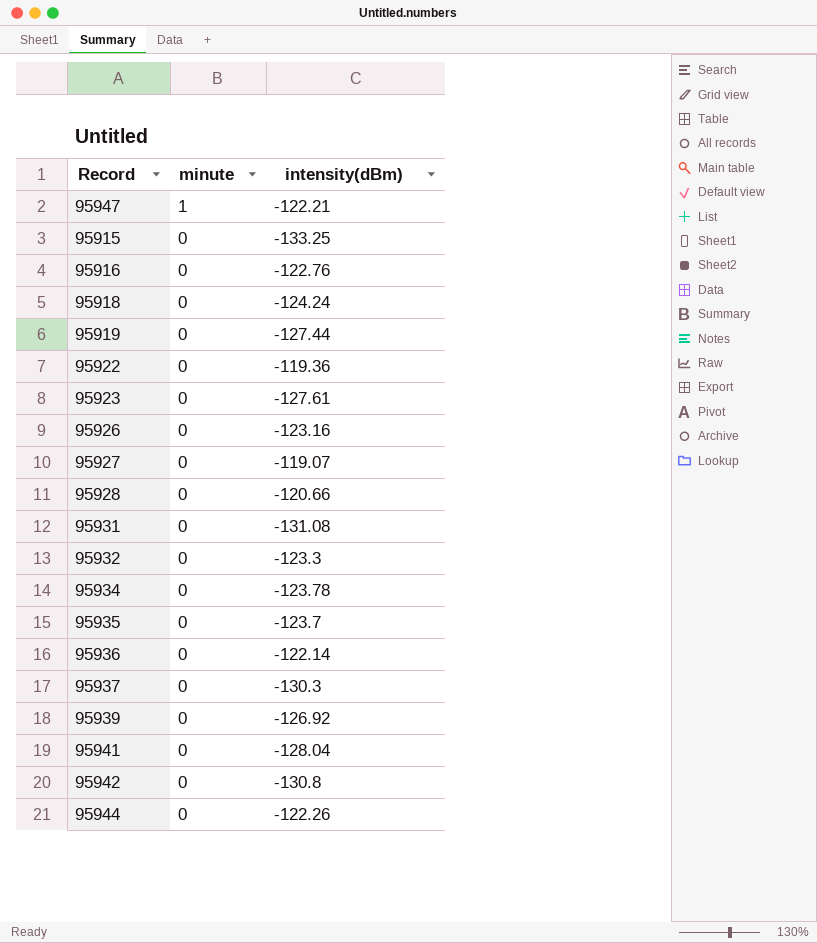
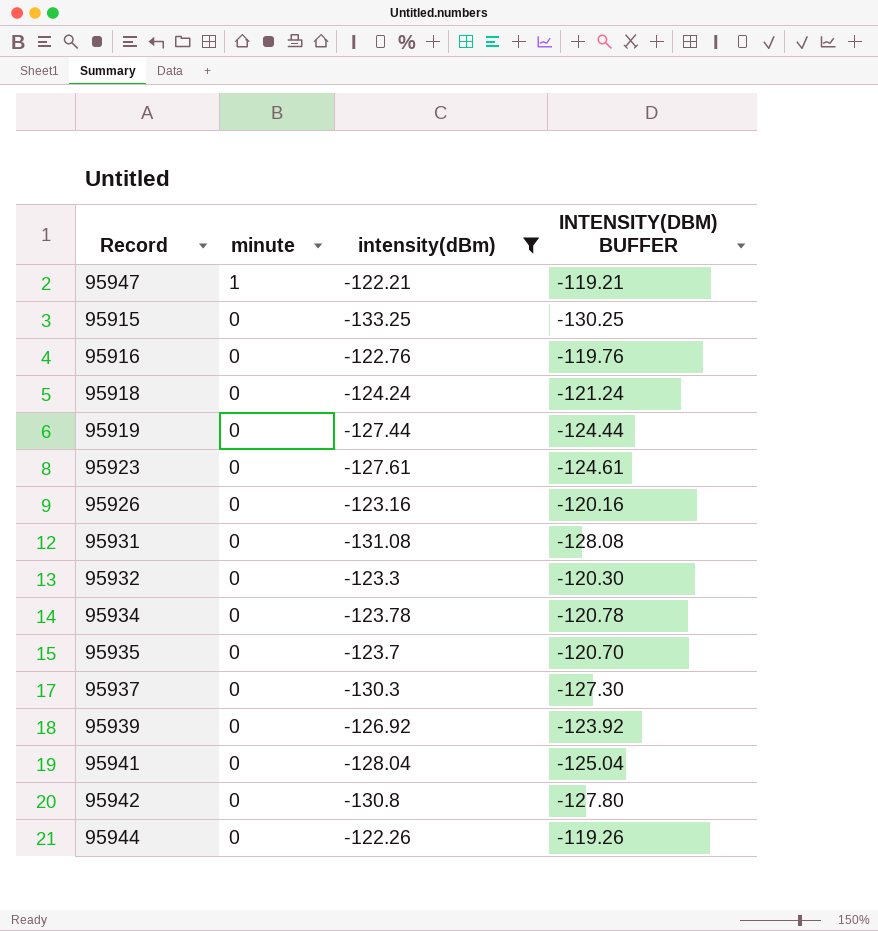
filter: none -> intensity(dBm) <= -122.21
column INTENSITY(DBM) BUFFER | formula: none -> [intensity(dBm)] + 3

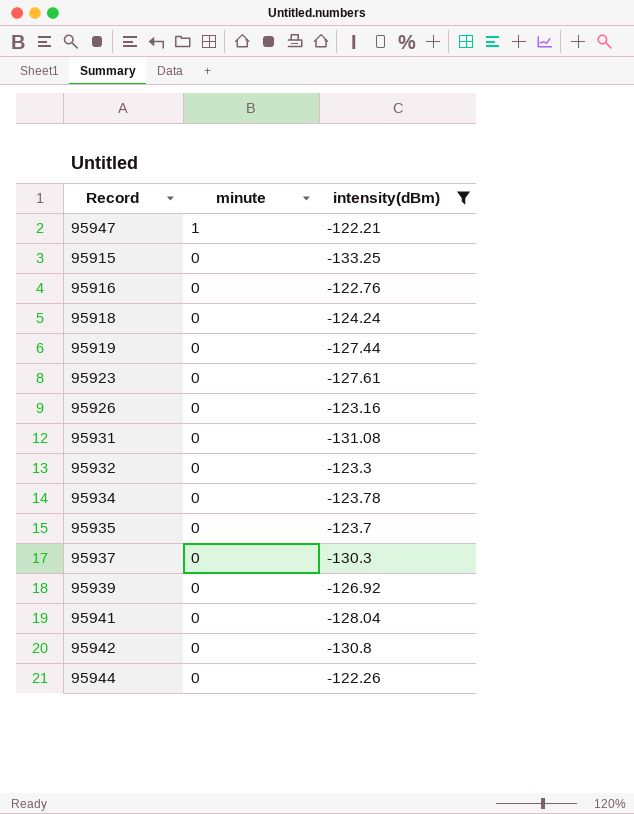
column INTENSITY(DBM) BUFFER | formula: [intensity(dBm)] + 3 -> none

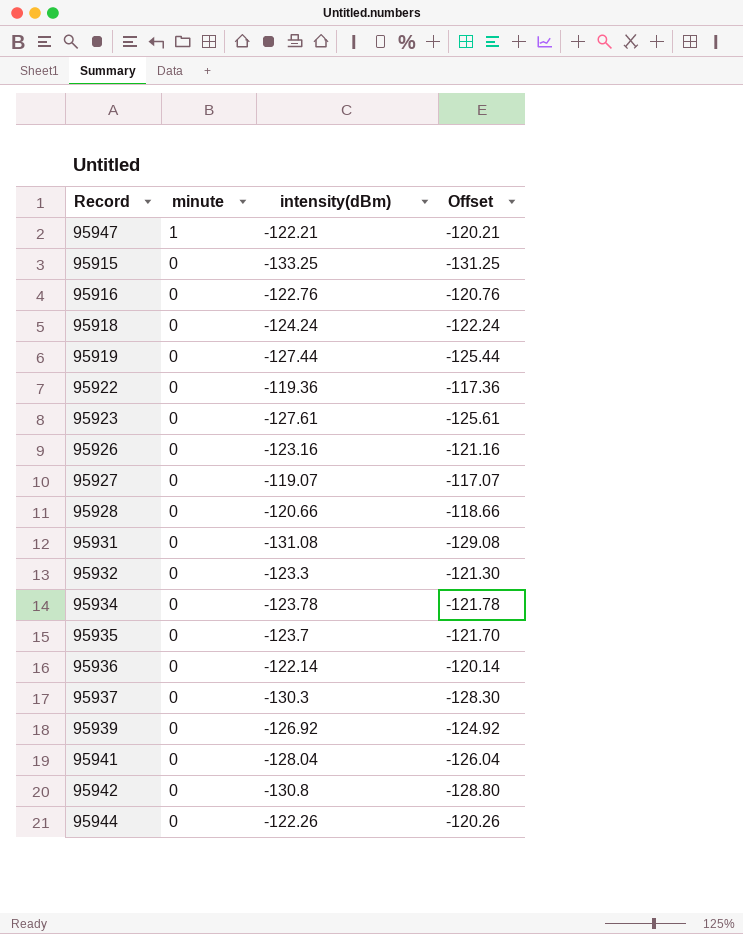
filter: intensity(dBm) <= -122.21 -> none
column Offset | formula: none -> [intensity(dBm)] + 2

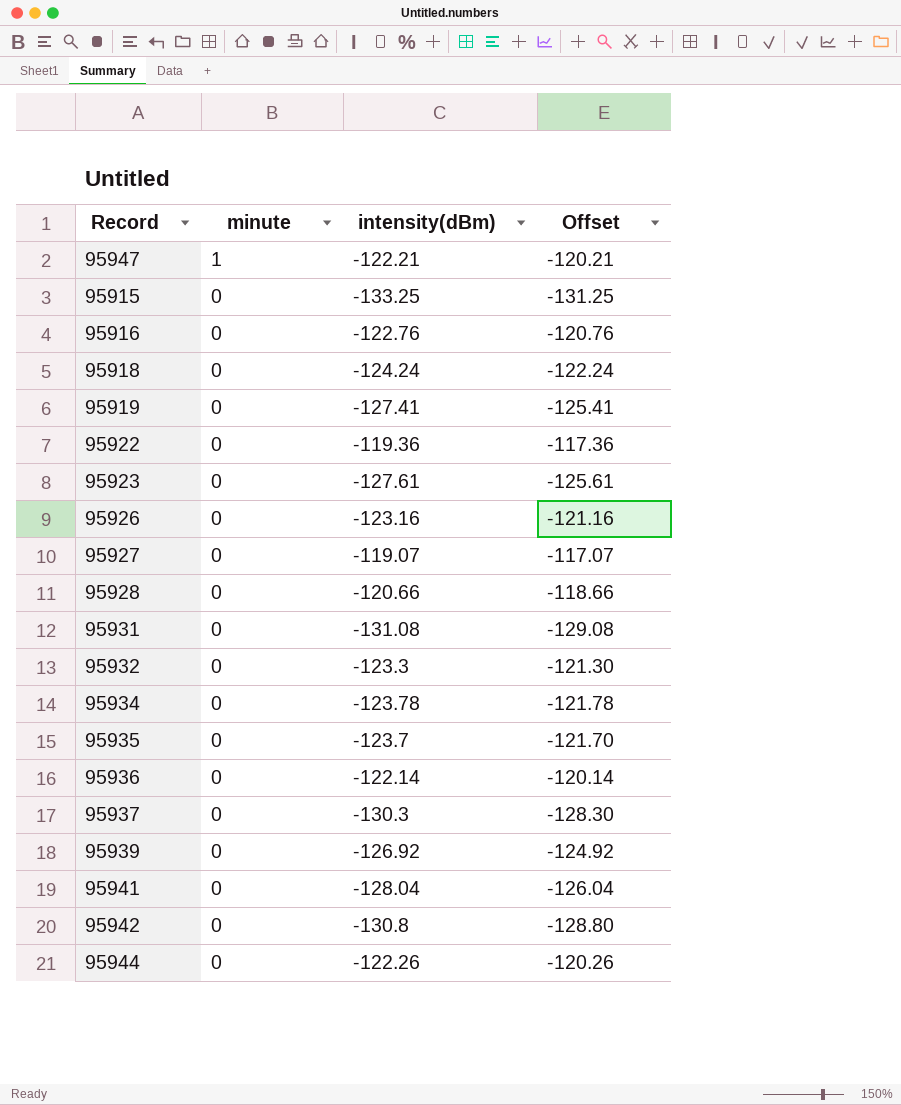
95919 | intensity(dBm): -127.44 -> -127.41
95919 | Offset: -125.44 -> -125.41

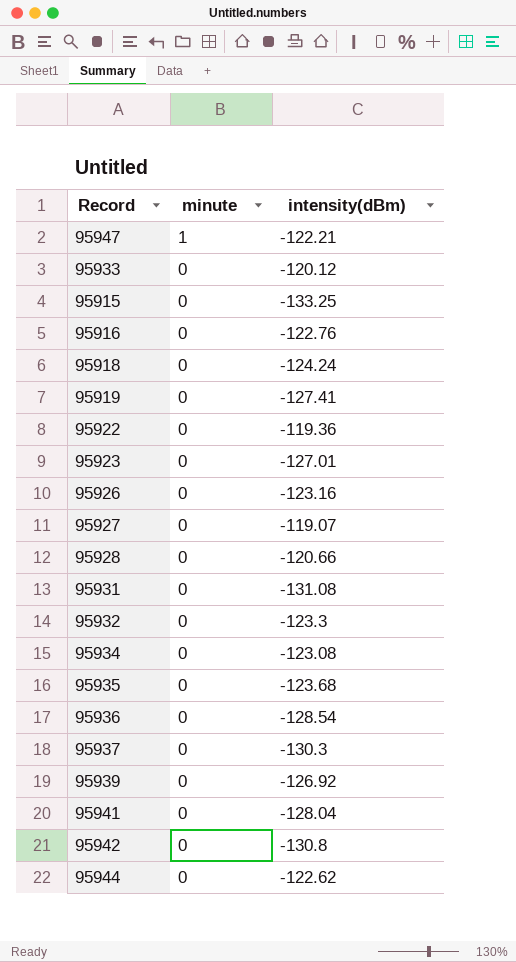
column Offset | formula: [intensity(dBm)] + 2 -> none
row 95933: none -> 0 | -120.12
95923 | intensity(dBm): -127.61 -> -127.01
95934 | intensity(dBm): -123.78 -> -123.08
95935 | intensity(dBm): -123.7 -> -123.68
95936 | intensity(dBm): -122.14 -> -128.54
95944 | intensity(dBm): -122.26 -> -122.62

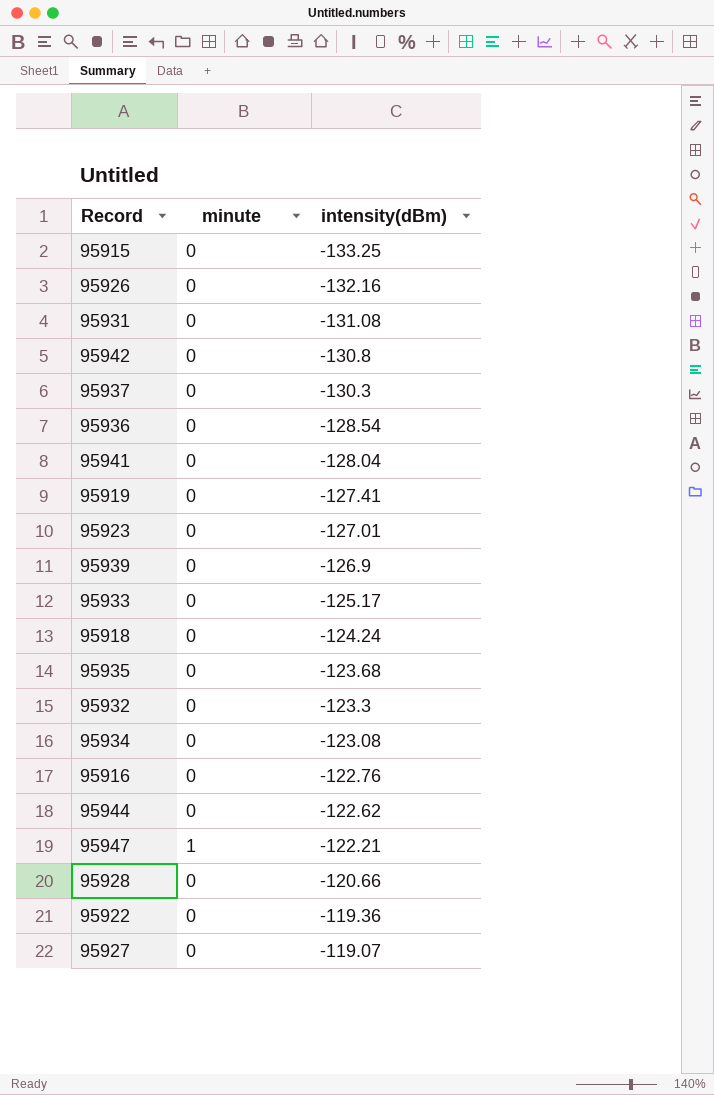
row order: minute descending -> intensity(dBm) ascending
95926 | intensity(dBm): -123.16 -> -132.16
95939 | intensity(dBm): -126.92 -> -126.9
95933 | intensity(dBm): -120.12 -> -125.17

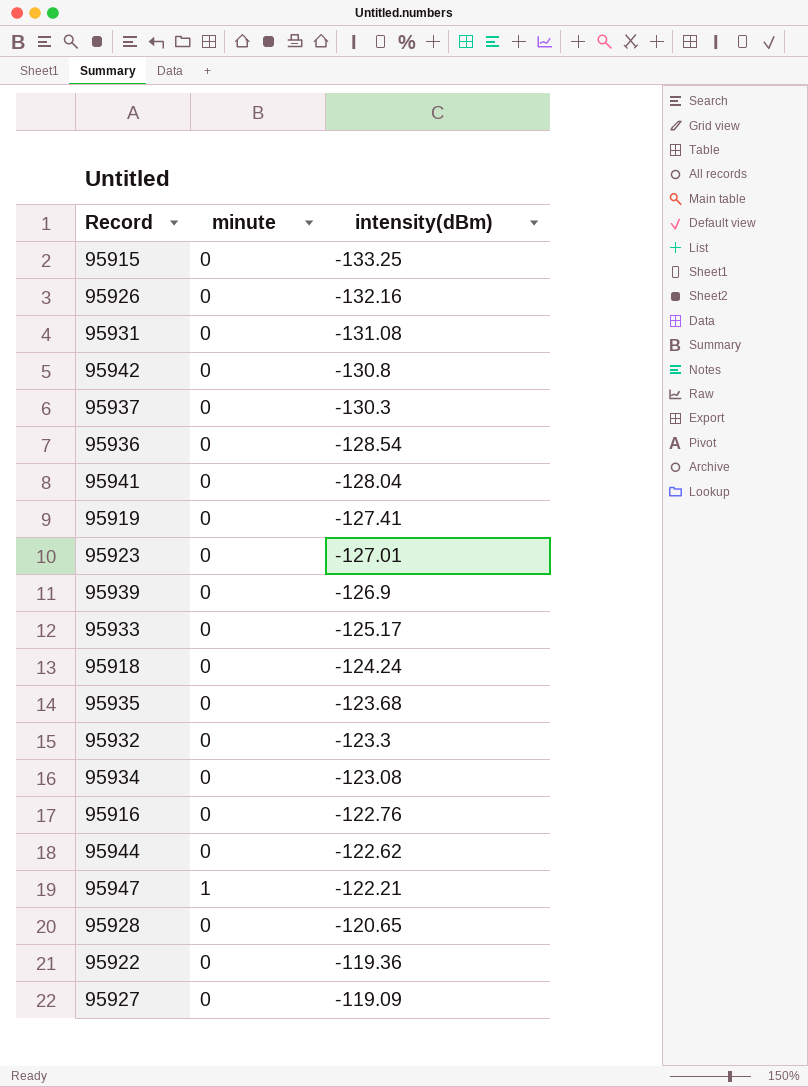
95928 | intensity(dBm): -120.66 -> -120.65
95927 | intensity(dBm): -119.07 -> -119.09

